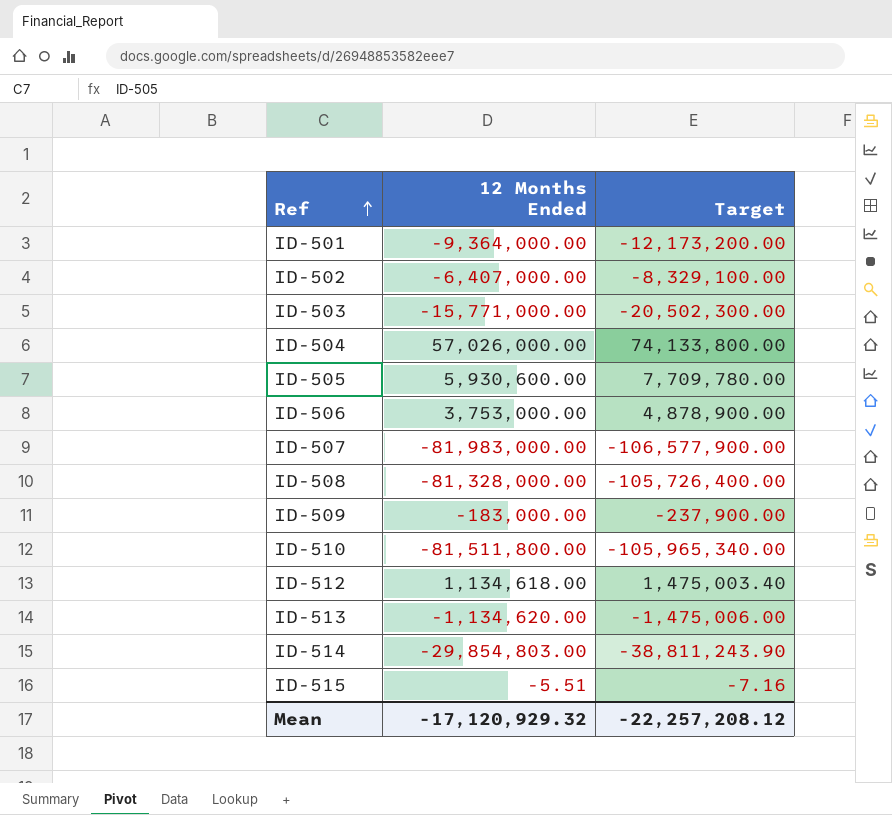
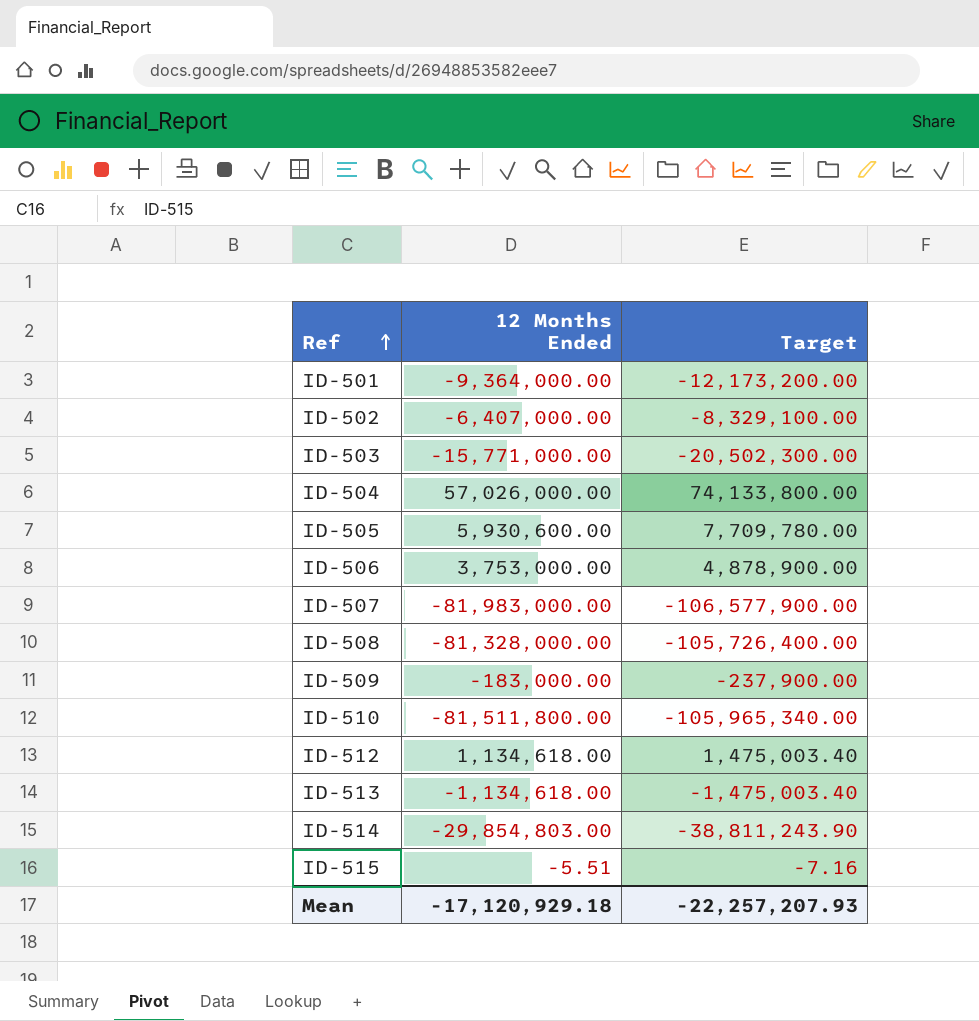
ID-513 | 12 Months Ended: -1,134,620.00 -> -1,134,618.00
ID-513 | Target: -1,475,006.00 -> -1,475,003.40
Mean | 12 Months Ended: -17,120,929.32 -> -17,120,929.18
Mean | Target: -22,257,208.12 -> -22,257,207.93

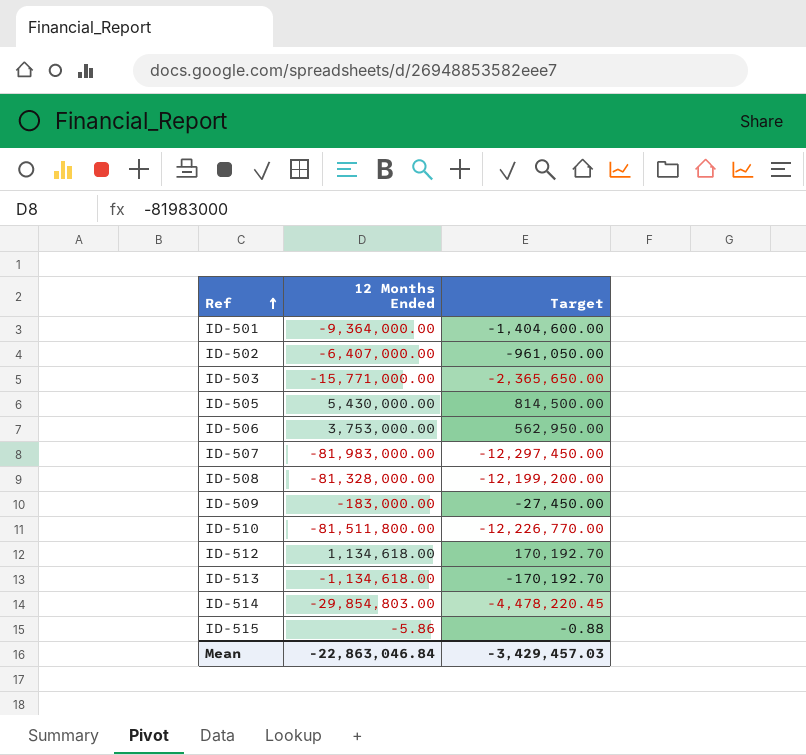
column Target | formula: [12 Months Ended] * 1.3 -> [12 Months Ended] * 0.15
row ID-504: 57,026,000.00 | 74,133,800.00 -> none
ID-505 | 12 Months Ended: 5,930,600.00 -> 5,430,000.00
ID-515 | 12 Months Ended: -5.51 -> -5.86
Mean | 12 Months Ended: -17,120,929.18 -> -22,863,046.84
Mean | Target: -22,257,207.93 -> -3,429,457.03

